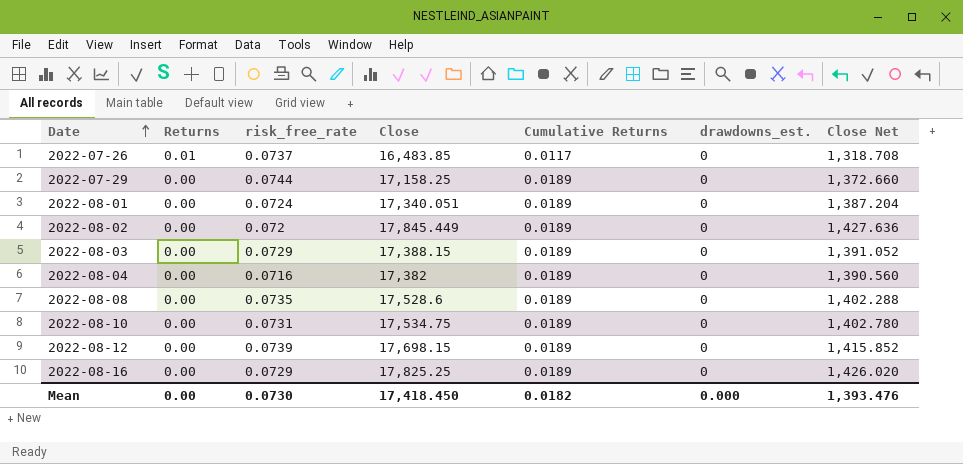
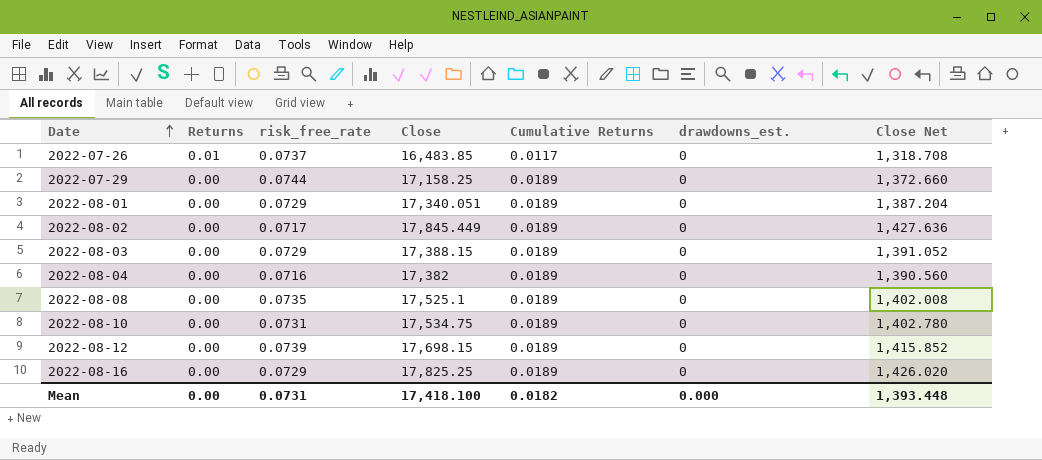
2022-08-01 | risk_free_rate: 0.0724 -> 0.0729
2022-08-02 | risk_free_rate: 0.072 -> 0.0717
2022-08-08 | Close: 17,528.6 -> 17,525.1
2022-08-08 | Close Net: 1,402.288 -> 1,402.008
Mean | risk_free_rate: 0.0730 -> 0.0731
Mean | Close: 17,418.450 -> 17,418.100
Mean | Close Net: 1,393.476 -> 1,393.448

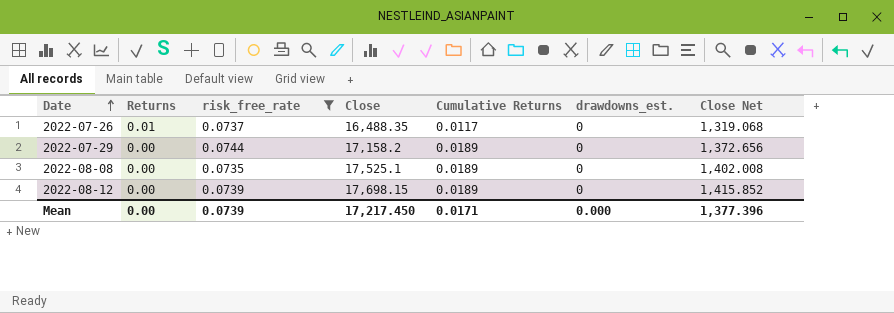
filter: none -> risk_free_rate >= 0.0735
2022-07-26 | Close: 16,483.85 -> 16,488.35
2022-07-26 | Close Net: 1,318.708 -> 1,319.068
2022-07-29 | Close: 17,158.25 -> 17,158.2
2022-07-29 | Close Net: 1,372.660 -> 1,372.656
Mean | risk_free_rate: 0.0731 -> 0.0739
Mean | Close: 17,418.100 -> 17,217.450
Mean | Cumulative Returns: 0.0182 -> 0.0171
Mean | Close Net: 1,393.448 -> 1,377.396

